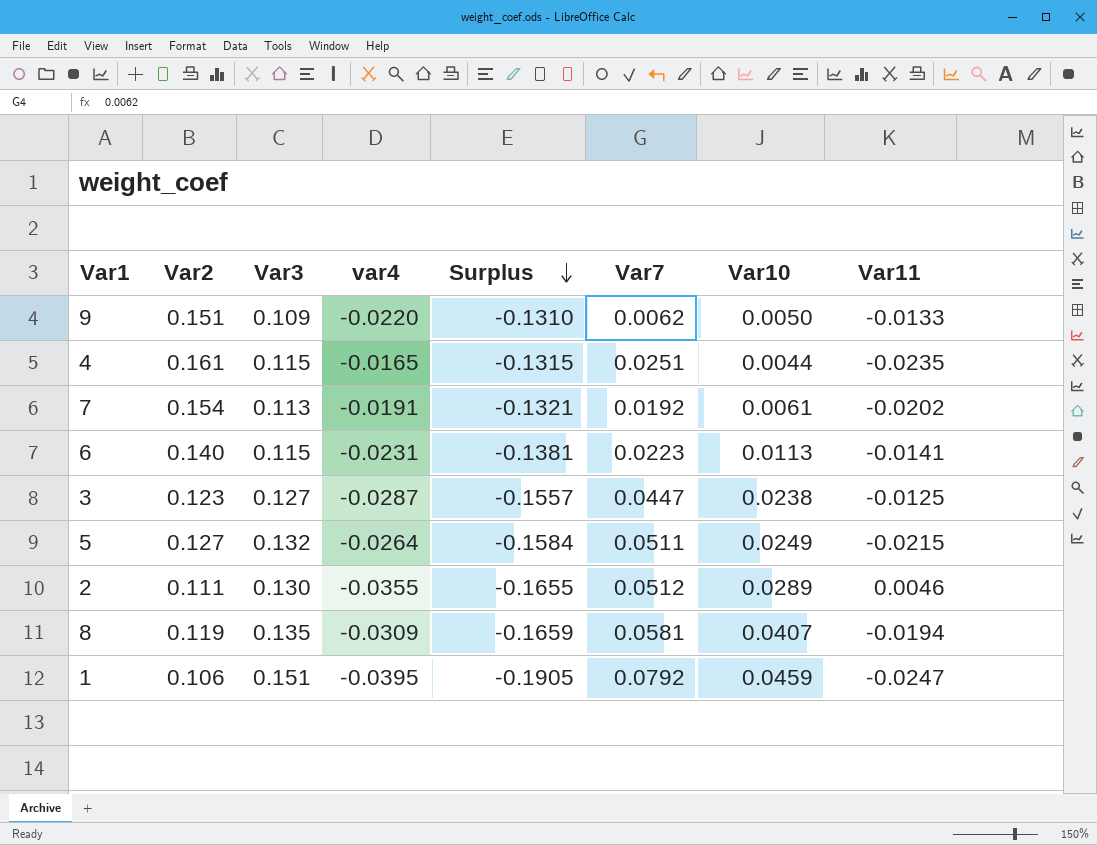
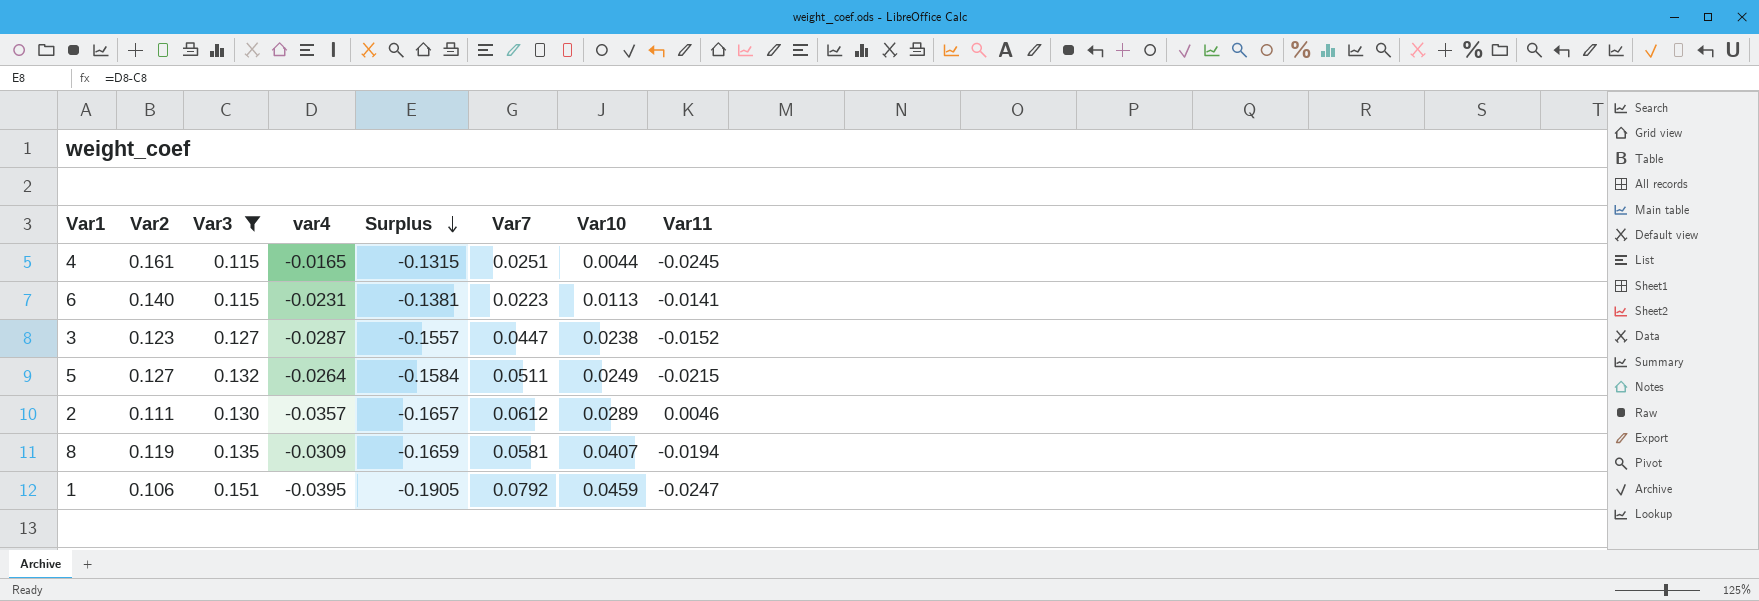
filter: none -> Var3 >= 0.115
4 | Var11: -0.0235 -> -0.0245
3 | Var11: -0.0125 -> -0.0152
2 | var4: -0.0355 -> -0.0357
2 | Surplus: -0.1655 -> -0.1657
2 | Var7: 0.0512 -> 0.0612

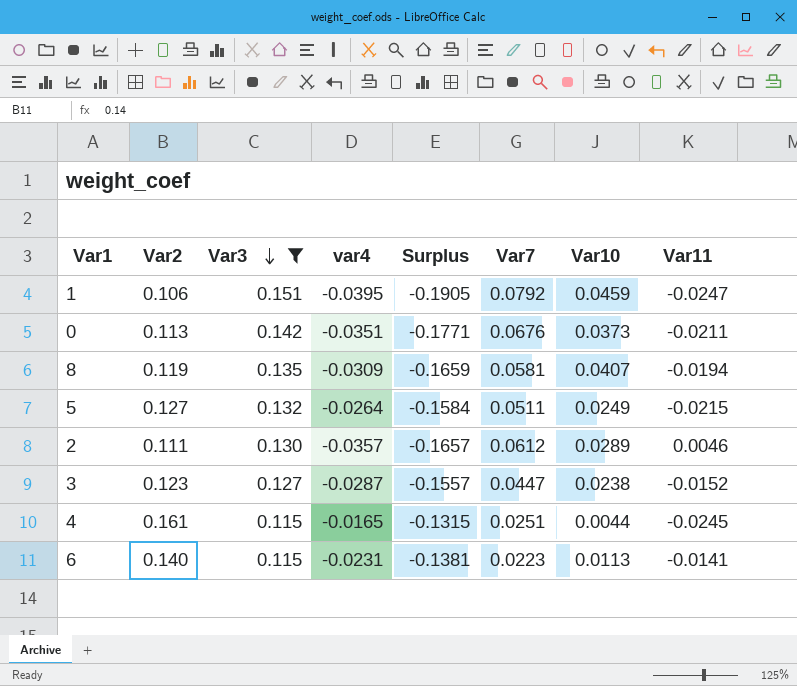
row order: Surplus descending -> Var3 descending
row 0: none -> 0.113 | 0.142 | -0.0351 | -0.1771 | 0.0676 | 0.0373 | -0.0211

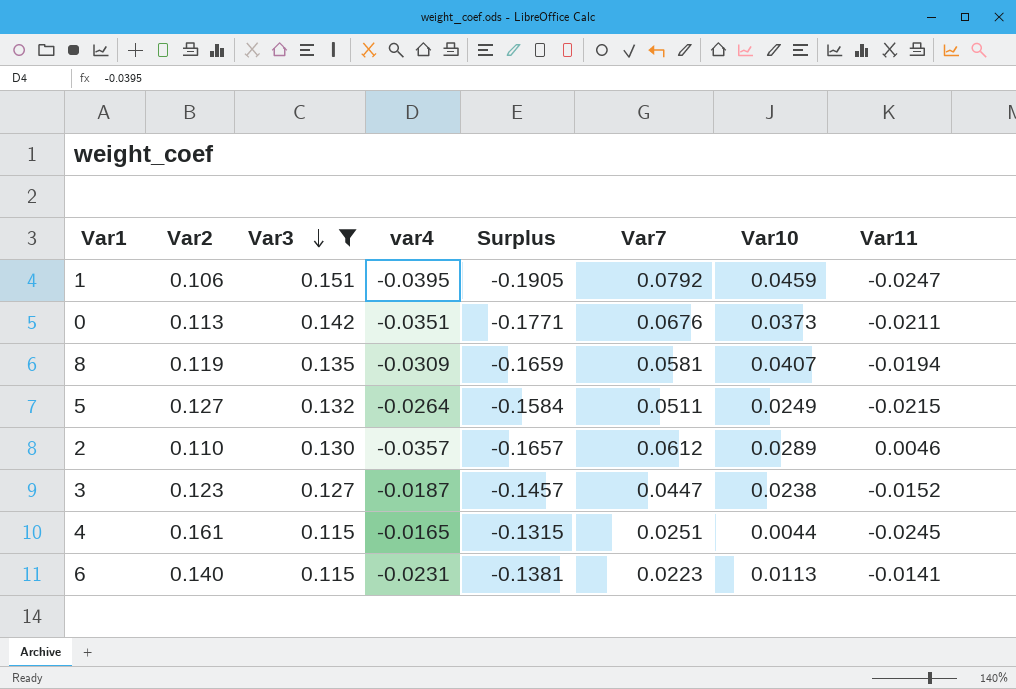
2 | Var2: 0.111 -> 0.110
3 | var4: -0.0287 -> -0.0187
3 | Surplus: -0.1557 -> -0.1457

